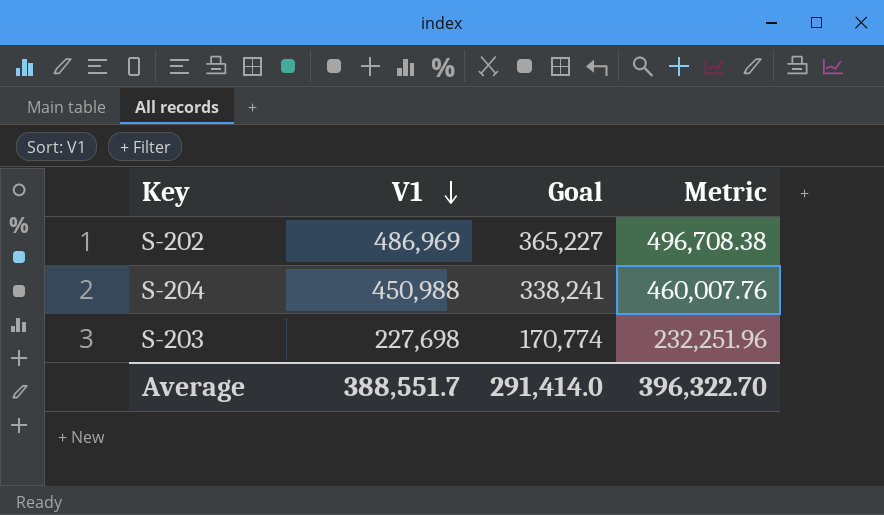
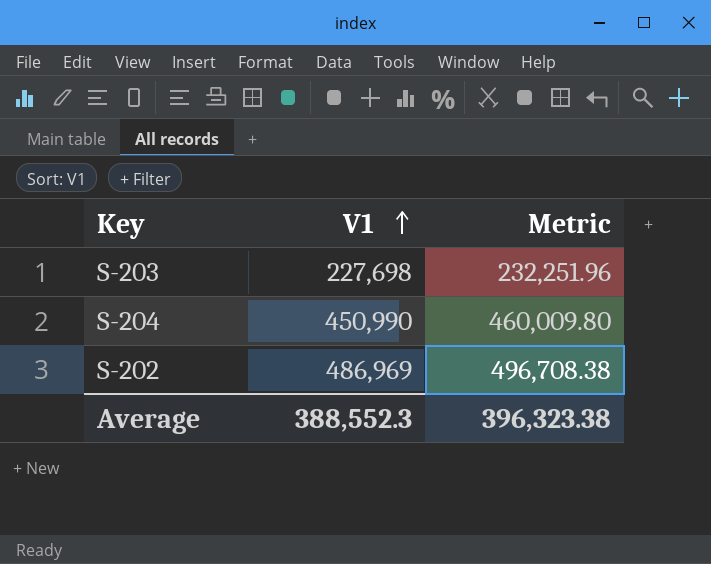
row order: V1 descending -> V1 ascending
column Goal | formula: [V1] * 0.75 -> none
S-204 | V1: 450,988 -> 450,990
S-204 | Metric: 460,007.76 -> 460,009.80
Average | V1: 388,551.7 -> 388,552.3
Average | Metric: 396,322.70 -> 396,323.38

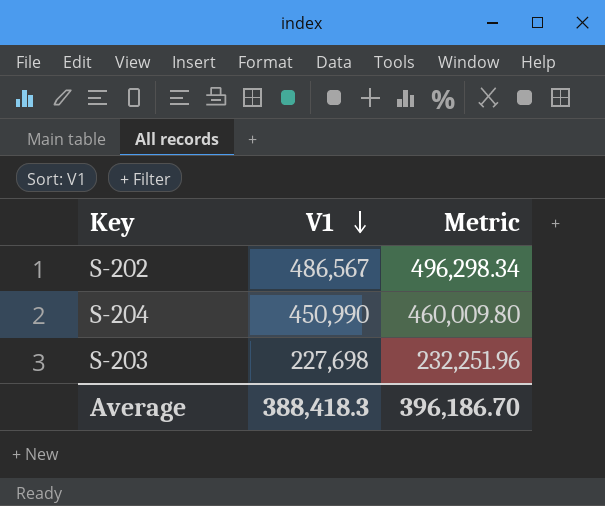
row order: V1 ascending -> V1 descending
S-202 | V1: 486,969 -> 486,567
S-202 | Metric: 496,708.38 -> 496,298.34
Average | V1: 388,552.3 -> 388,418.3
Average | Metric: 396,323.38 -> 396,186.70

